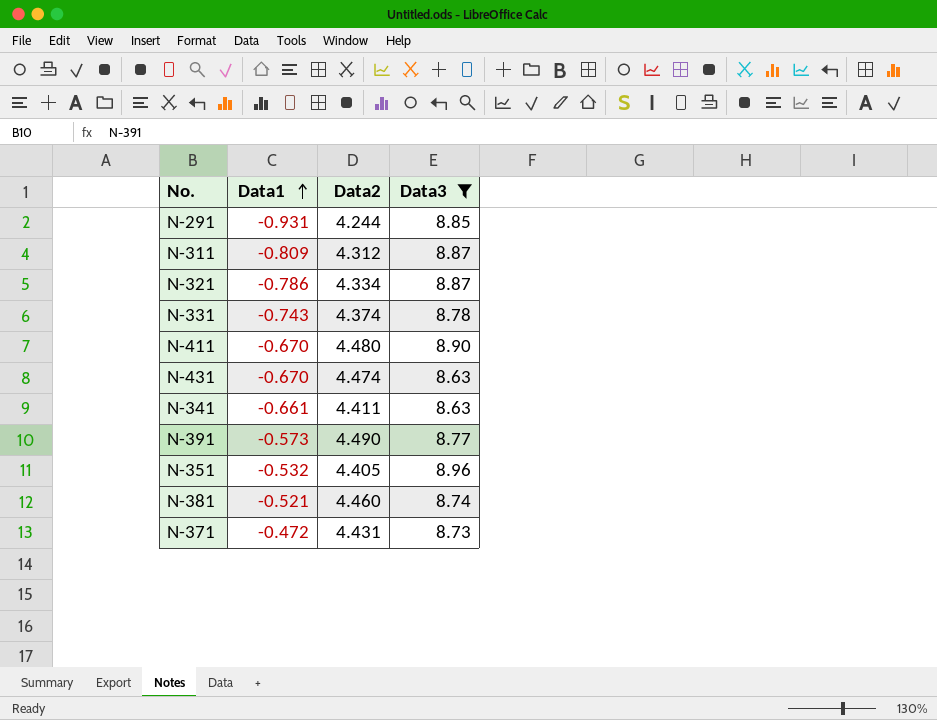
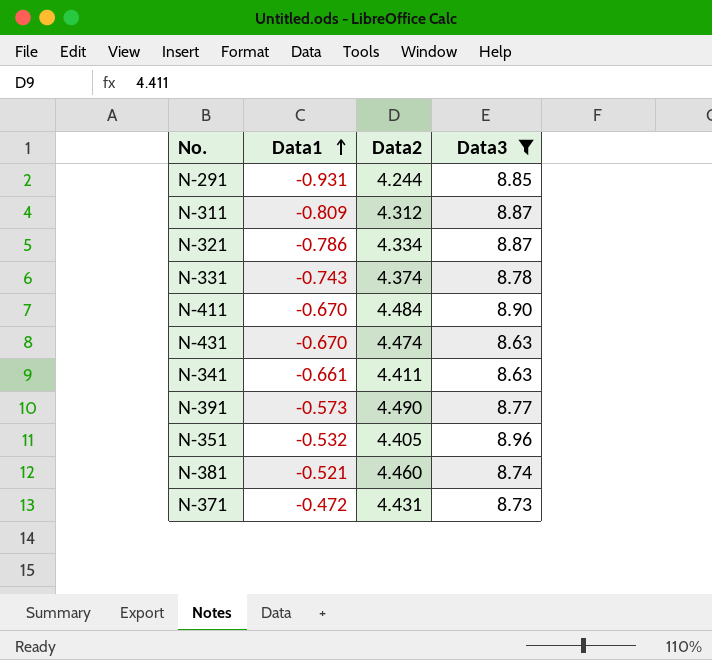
N-411 | Data2: 4.480 -> 4.484

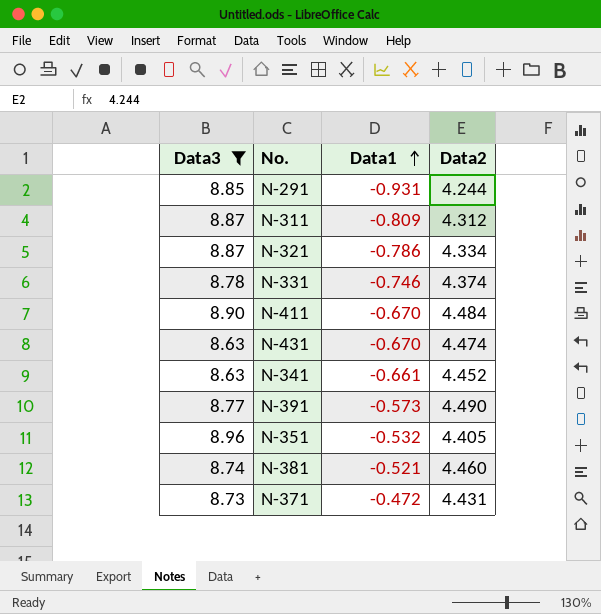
column Data3 | position: 4 -> 1
N-331 | Data1: -0.743 -> -0.746
N-341 | Data2: 4.411 -> 4.452

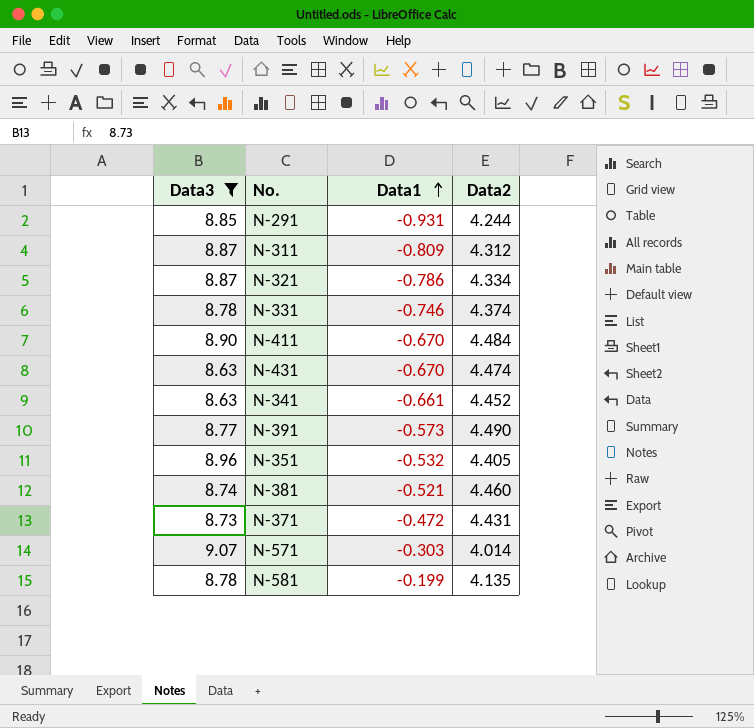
row N-571: none -> 9.07 | -0.303 | 4.014
row N-581: none -> 8.78 | -0.199 | 4.135

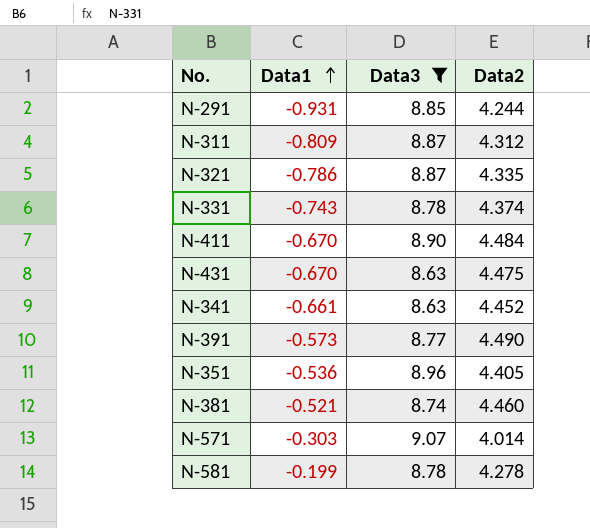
column Data3 | position: 1 -> 3
row N-371: 8.73 | -0.472 | 4.431 -> none
N-321 | Data2: 4.334 -> 4.335
N-331 | Data1: -0.746 -> -0.743
N-431 | Data2: 4.474 -> 4.475
N-351 | Data1: -0.532 -> -0.536
N-581 | Data2: 4.135 -> 4.278

